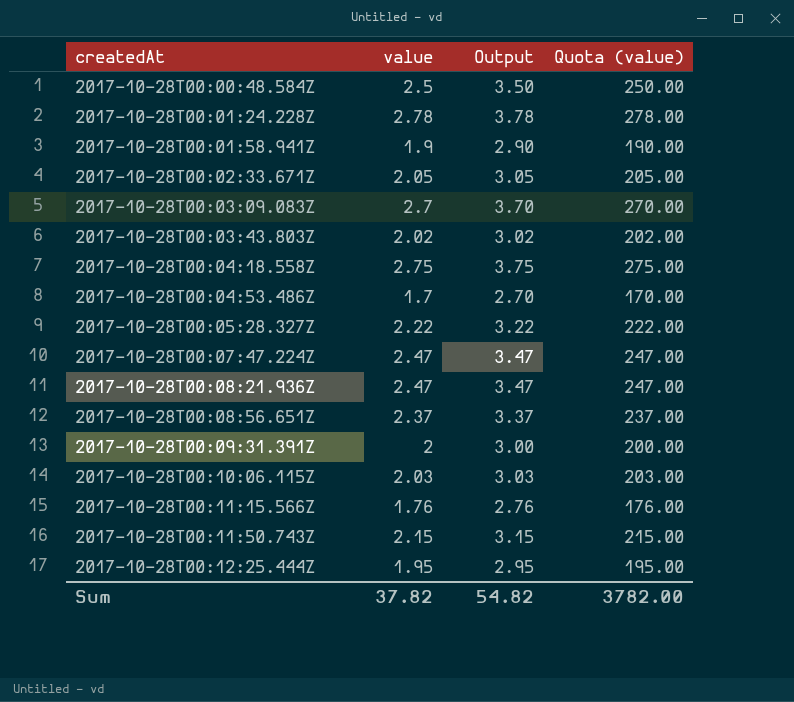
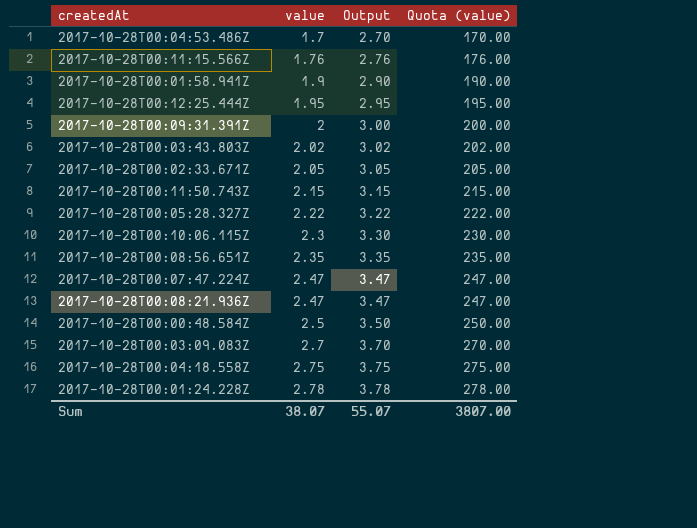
row order: createdAt ascending -> value ascending
2017-10-28T00:10:06.115Z | value: 2.03 -> 2.3
2017-10-28T00:10:06.115Z | Output: 3.03 -> 3.30
2017-10-28T00:10:06.115Z | Quota (value): 203.00 -> 230.00
2017-10-28T00:08:56.651Z | value: 2.37 -> 2.35
2017-10-28T00:08:56.651Z | Output: 3.37 -> 3.35
2017-10-28T00:08:56.651Z | Quota (value): 237.00 -> 235.00
Sum | value: 37.82 -> 38.07
Sum | Output: 54.82 -> 55.07
Sum | Quota (value): 3782.00 -> 3807.00

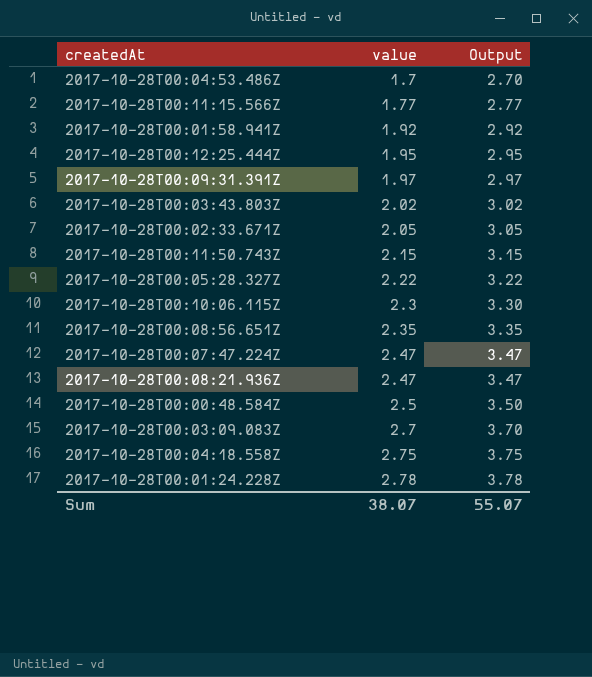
column Quota (value) | formula: [value] * 100 -> none
2017-10-28T00:11:15.566Z | value: 1.76 -> 1.77
2017-10-28T00:11:15.566Z | Output: 2.76 -> 2.77
2017-10-28T00:01:58.941Z | value: 1.9 -> 1.92
2017-10-28T00:01:58.941Z | Output: 2.90 -> 2.92
2017-10-28T00:09:31.391Z | value: 2 -> 1.97
2017-10-28T00:09:31.391Z | Output: 3.00 -> 2.97

